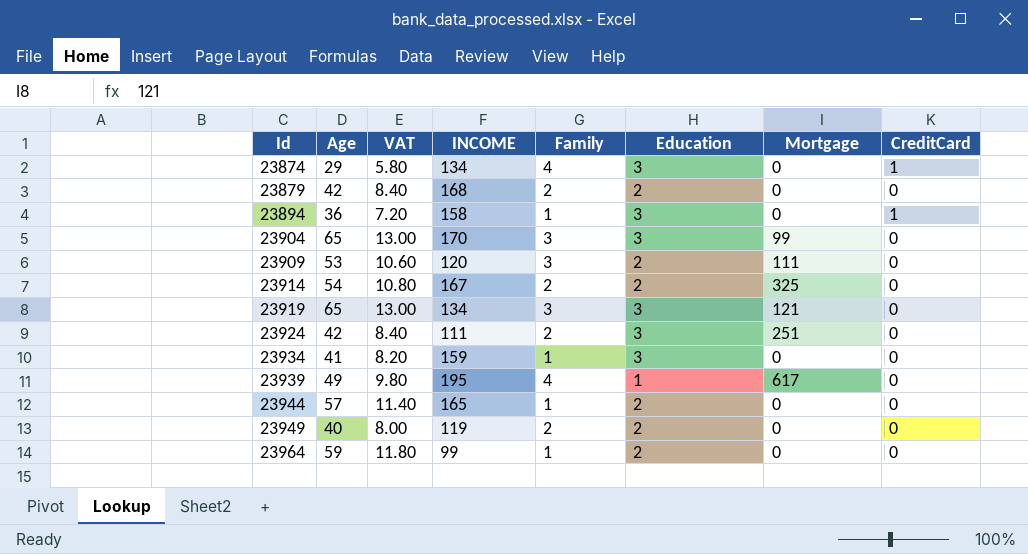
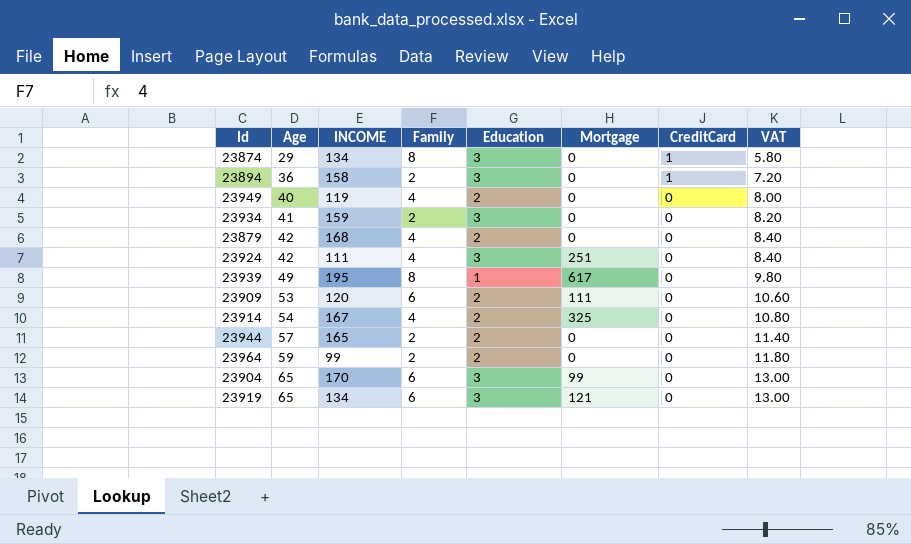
row order: Id ascending -> Age ascending
column VAT | position: 3 -> 8
23874 | Family: 4 -> 8
23894 | Family: 1 -> 2
23949 | Family: 2 -> 4
23934 | Family: 1 -> 2
23879 | Family: 2 -> 4
23924 | Family: 2 -> 4
23939 | Family: 4 -> 8
23909 | Family: 3 -> 6
23914 | Family: 2 -> 4
23944 | Family: 1 -> 2
23964 | Family: 1 -> 2
23904 | Family: 3 -> 6
23919 | Family: 3 -> 6

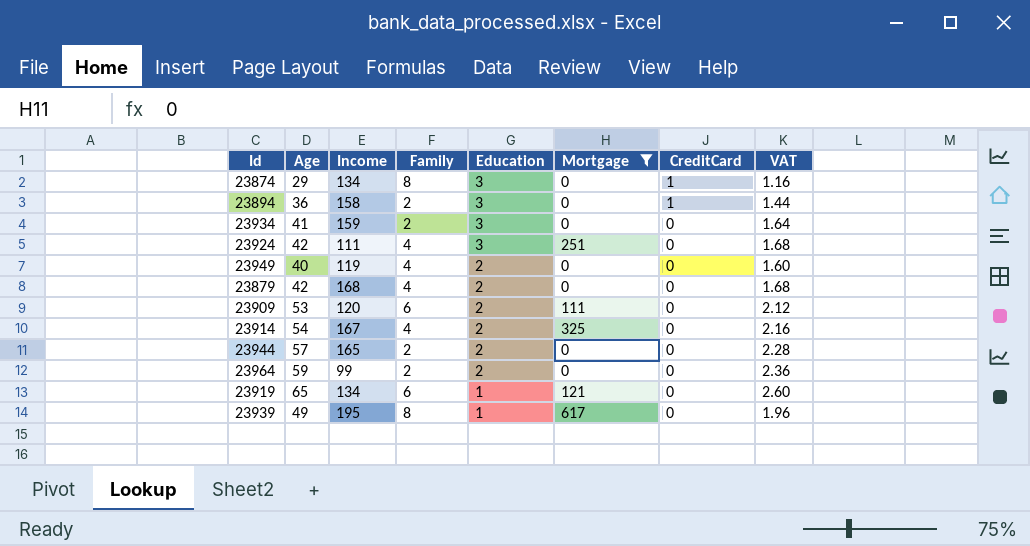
filter: none -> Mortgage != 99
row order: Age ascending -> Education descending
column name: INCOME -> Income
column VAT | formula: [Age] * 0.2 -> [Age] * 0.04
23919 | Education: 3 -> 1

